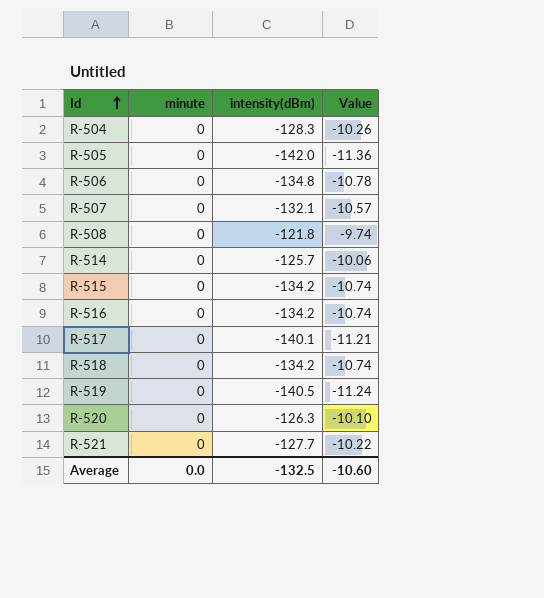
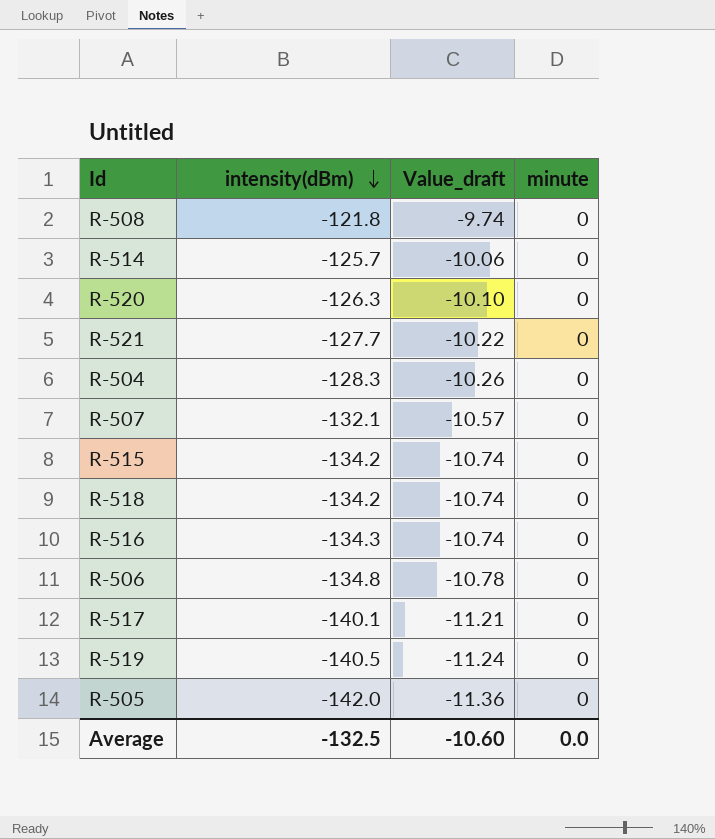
row order: Id ascending -> intensity(dBm) descending
column name: Value -> Value_draft
column minute | position: 2 -> 4
R-516 | intensity(dBm): -134.2 -> -134.3

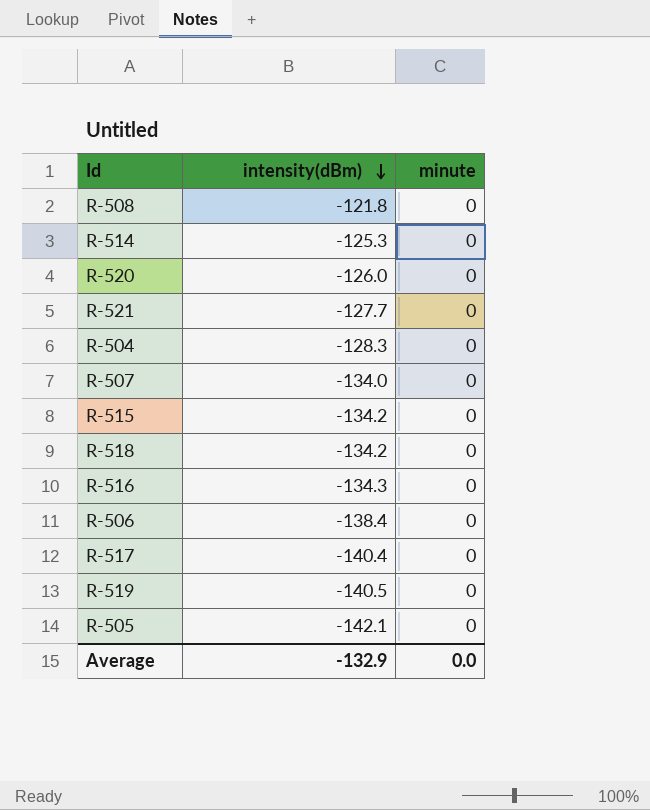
column Value_draft | formula: [intensity(dBm)] * 0.08 -> none
R-514 | intensity(dBm): -125.7 -> -125.3
R-520 | intensity(dBm): -126.3 -> -126.0
R-507 | intensity(dBm): -132.1 -> -134.0
R-506 | intensity(dBm): -134.8 -> -138.4
R-517 | intensity(dBm): -140.1 -> -140.4
R-505 | intensity(dBm): -142.0 -> -142.1
Average | intensity(dBm): -132.5 -> -132.9

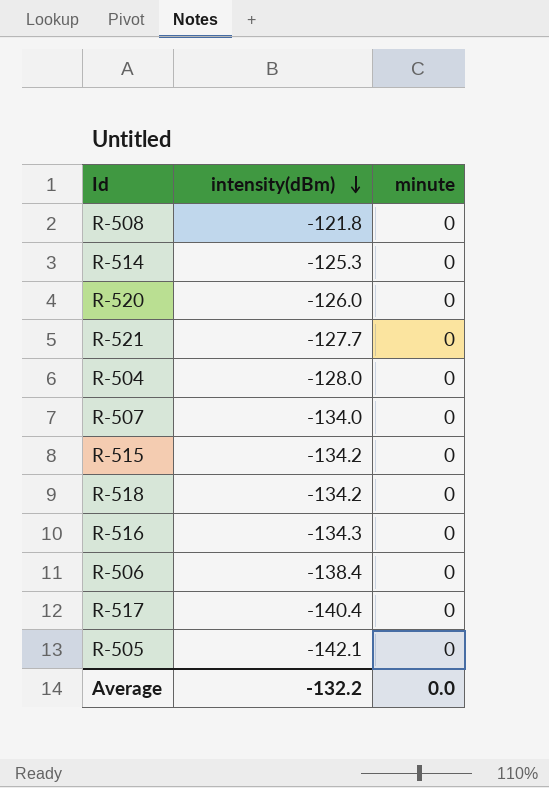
row R-519: -140.5 | 0 -> none
R-504 | intensity(dBm): -128.3 -> -128.0
Average | intensity(dBm): -132.9 -> -132.2

